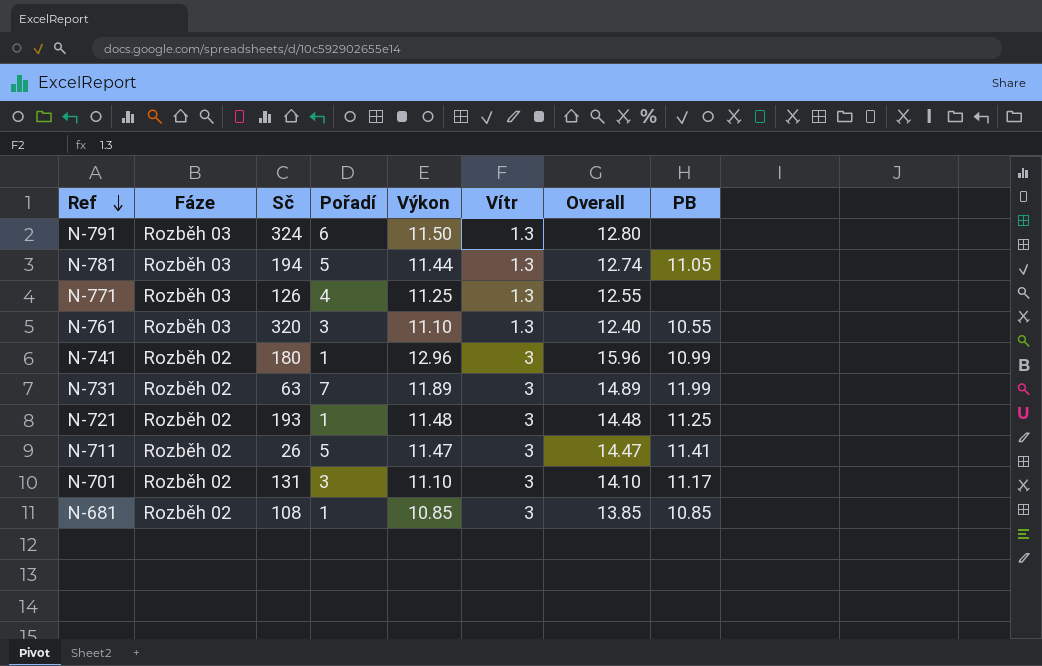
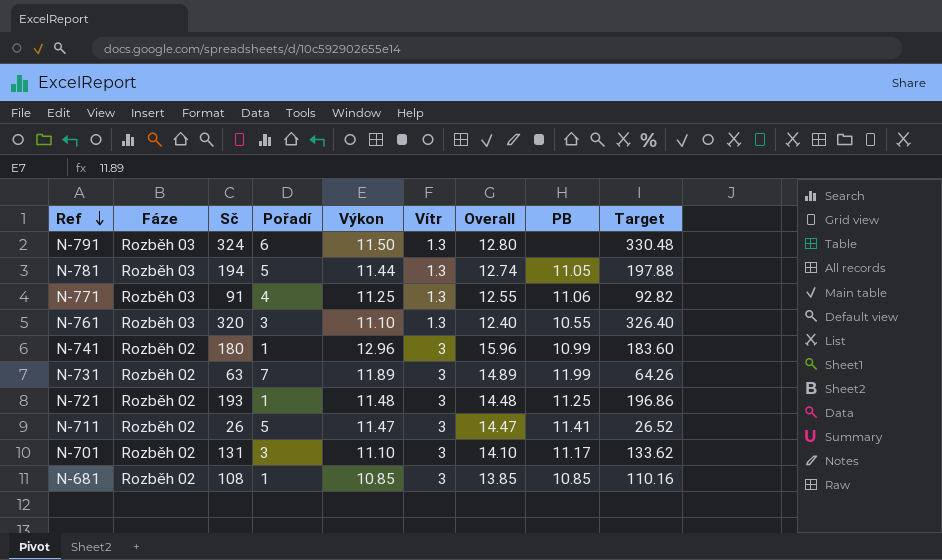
column Target | formula: none -> [Sč] * 1.02
N-771 | Sč: 126 -> 91
N-771 | PB: none -> 11.06

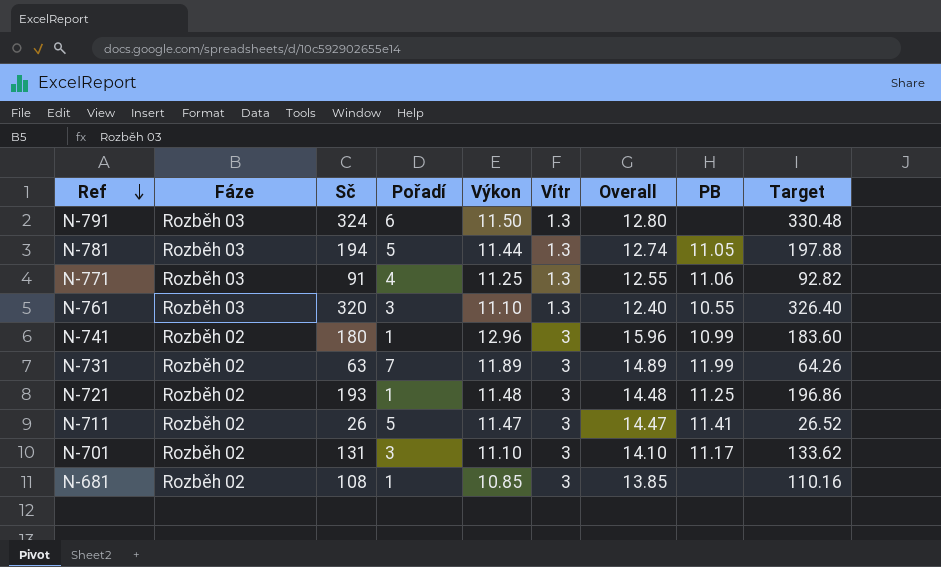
N-681 | PB: 10.85 -> none

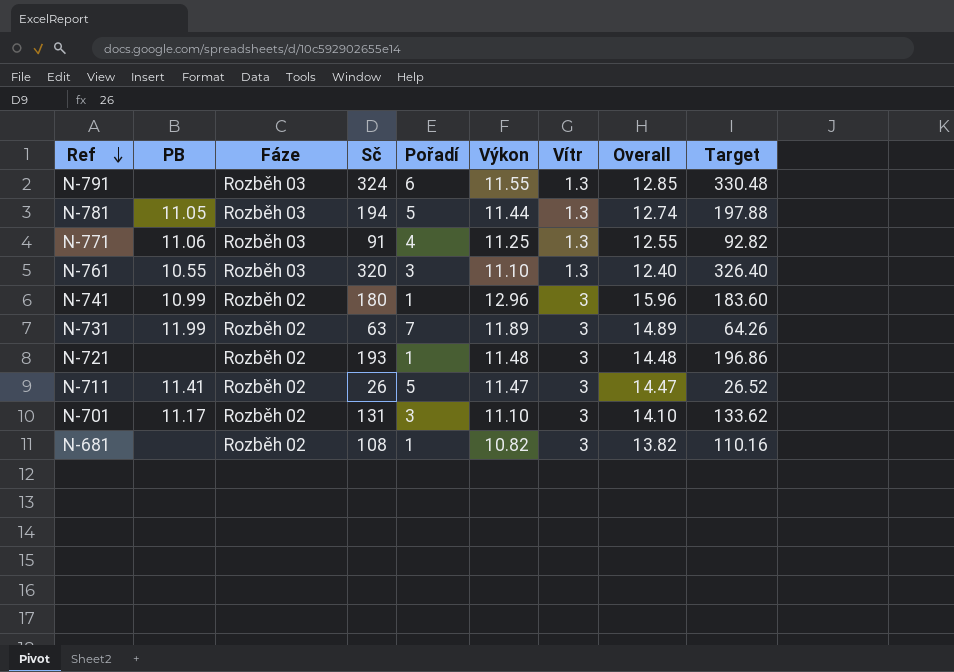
column PB | position: 8 -> 2
N-791 | Výkon: 11.50 -> 11.55
N-791 | Overall: 12.80 -> 12.85
N-721 | PB: 11.25 -> none
N-681 | Výkon: 10.85 -> 10.82
N-681 | Overall: 13.85 -> 13.82

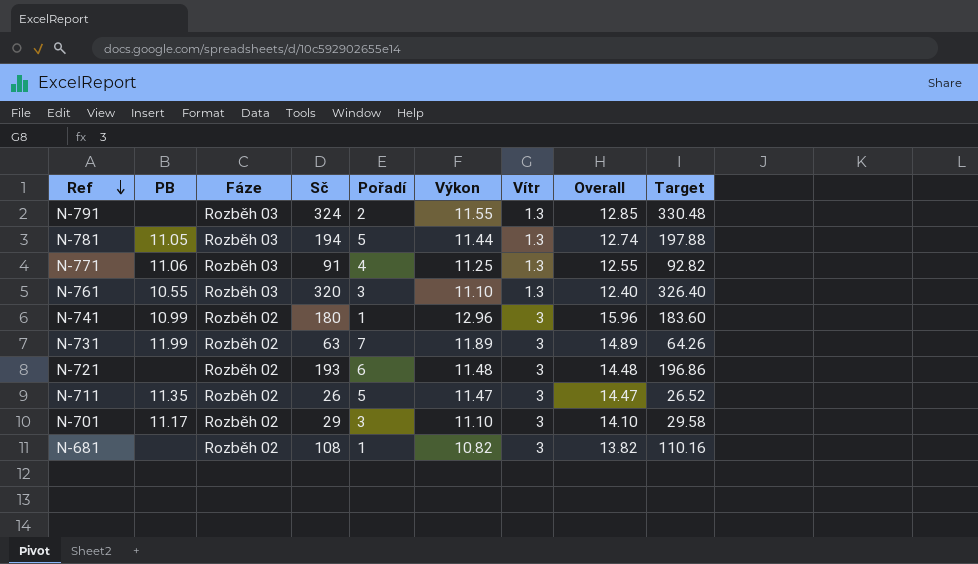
N-791 | Pořadí: 6 -> 2
N-721 | Pořadí: 1 -> 6
N-711 | PB: 11.41 -> 11.35
N-701 | Sč: 131 -> 29
N-701 | Target: 133.62 -> 29.58

